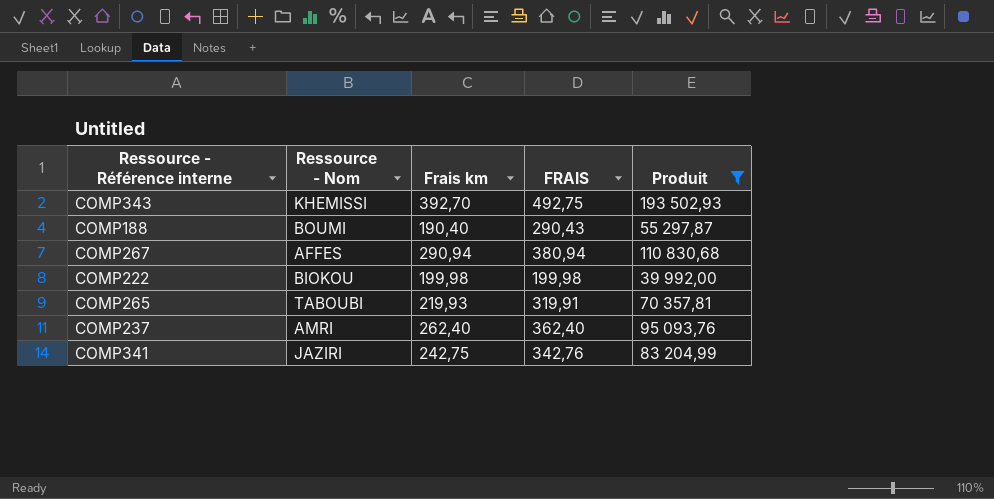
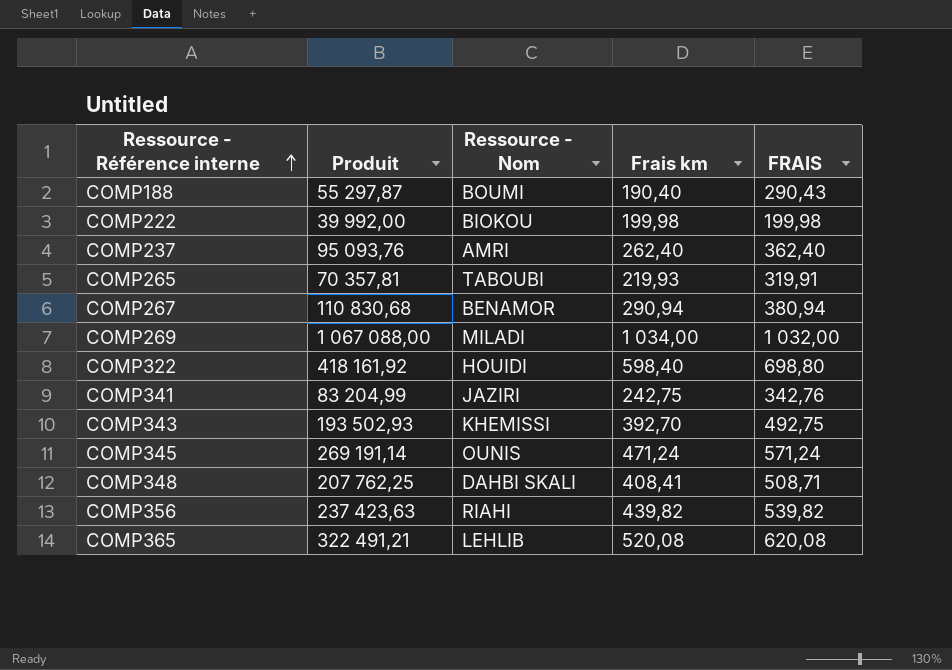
filter: Produit <= 193 502,93 -> none
row order: none -> Ressource - Référence interne ascending
column Produit | position: 5 -> 2
COMP267 | Ressource - Nom: AFFES -> BENAMOR

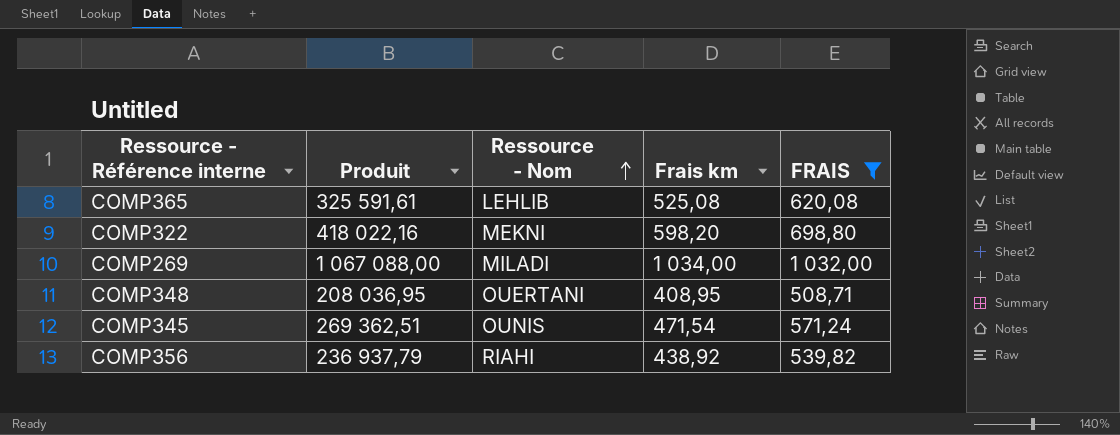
filter: none -> FRAIS >= 508,71
row order: Ressource - Référence interne ascending -> Ressource - Nom ascending
COMP365 | Produit: 322 491,21 -> 325 591,61
COMP365 | Frais km: 520,08 -> 525,08
COMP322 | Produit: 418 161,92 -> 418 022,16
COMP322 | Ressource - Nom: HOUIDI -> MEKNI
COMP322 | Frais km: 598,40 -> 598,20
COMP348 | Produit: 207 762,25 -> 208 036,95
COMP348 | Ressource - Nom: DAHBI SKALI -> OUERTANI
COMP348 | Frais km: 408,41 -> 408,95
COMP345 | Produit: 269 191,14 -> 269 362,51
COMP345 | Frais km: 471,24 -> 471,54
COMP356 | Produit: 237 423,63 -> 236 937,79
COMP356 | Frais km: 439,82 -> 438,92

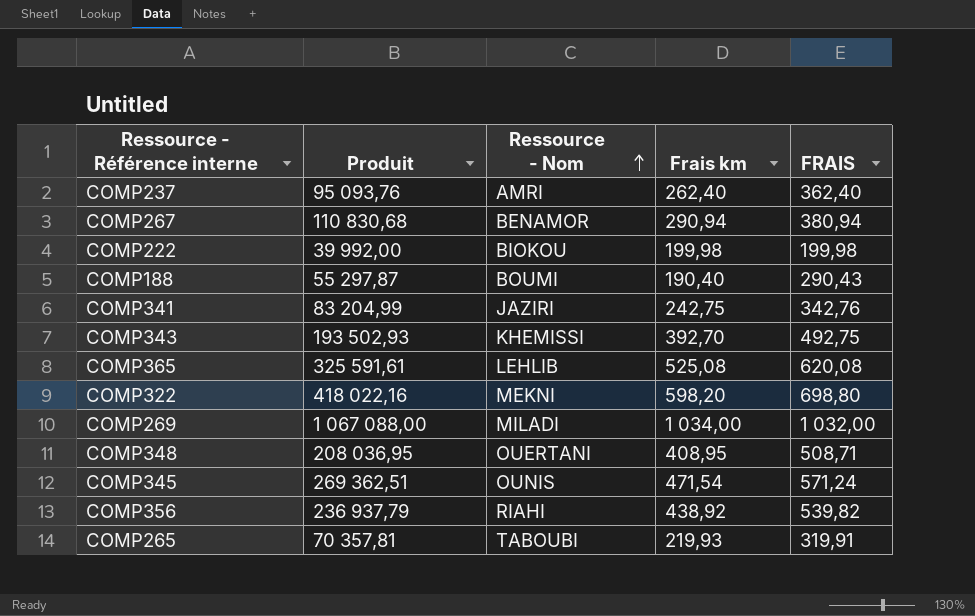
filter: FRAIS >= 508,71 -> none

